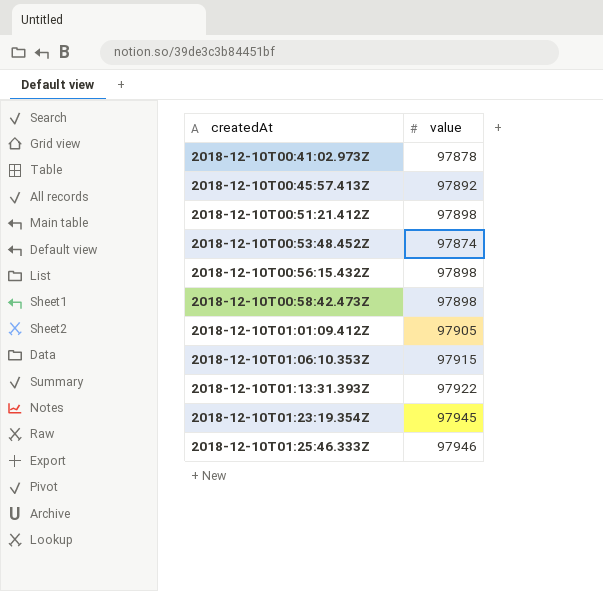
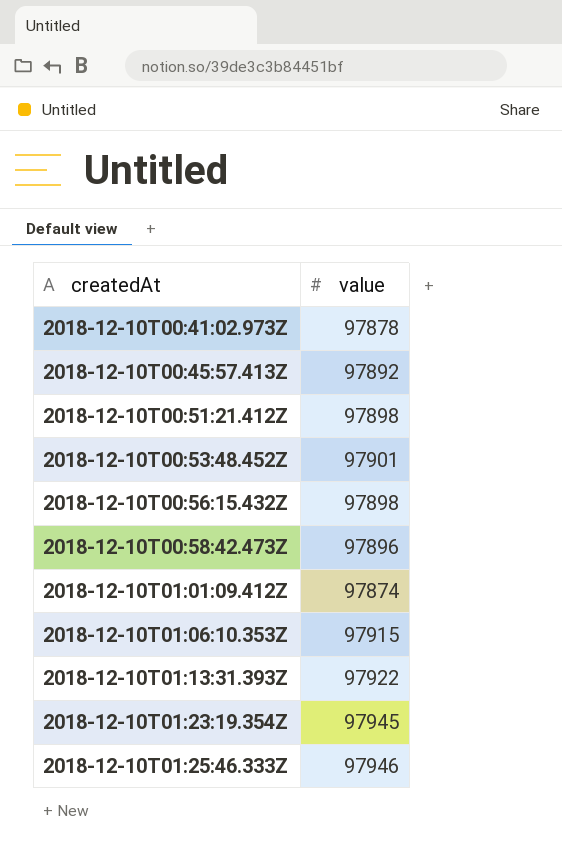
2018-12-10T00:53:48.452Z | value: 97874 -> 97901
2018-12-10T00:58:42.473Z | value: 97898 -> 97896
2018-12-10T01:01:09.412Z | value: 97905 -> 97874

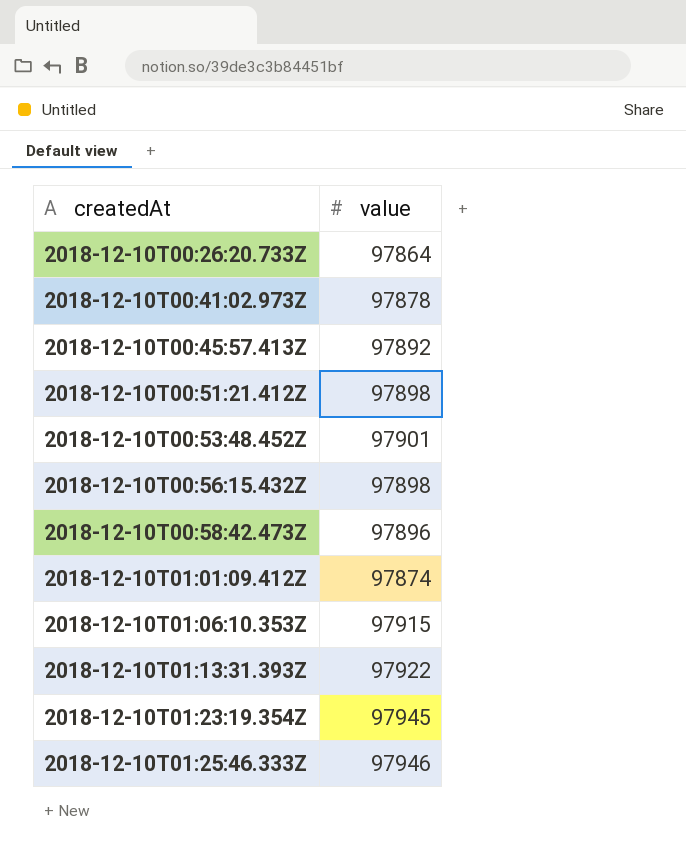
row 2018-12-10T00:26:20.733Z: none -> 97864

